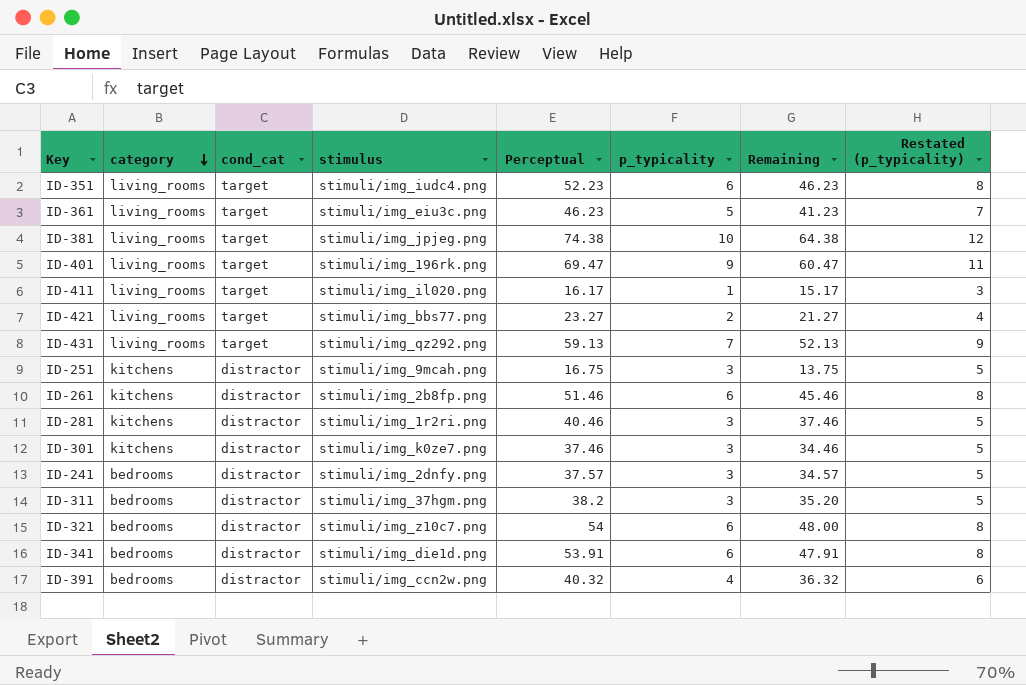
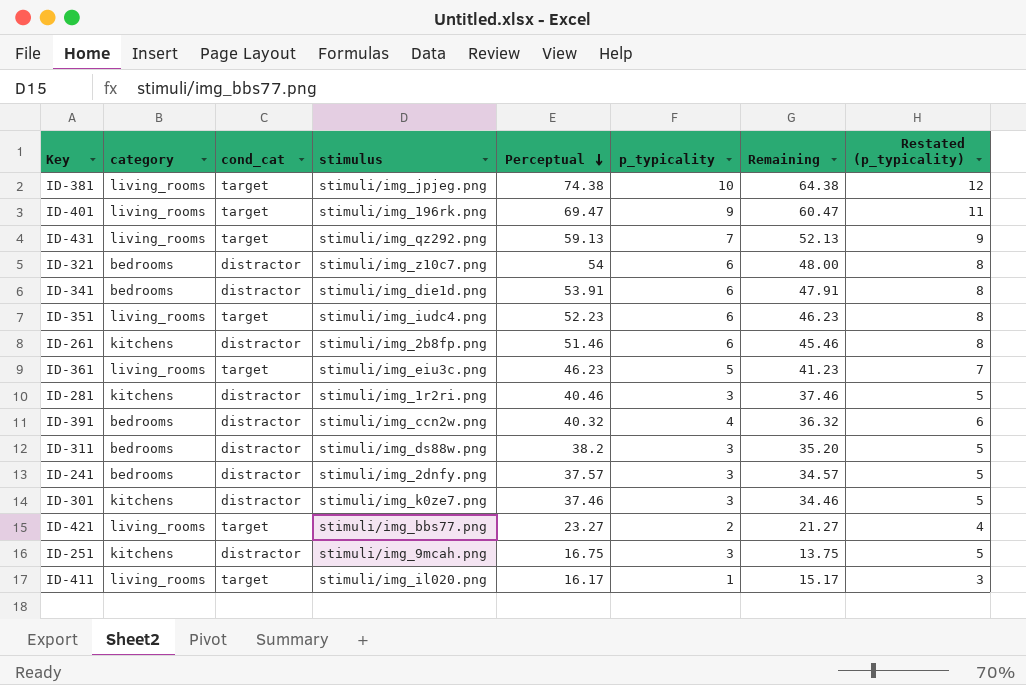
row order: category descending -> Perceptual descending
ID-311 | stimulus: stimuli/img_37hgm.png -> stimuli/img_ds88w.png

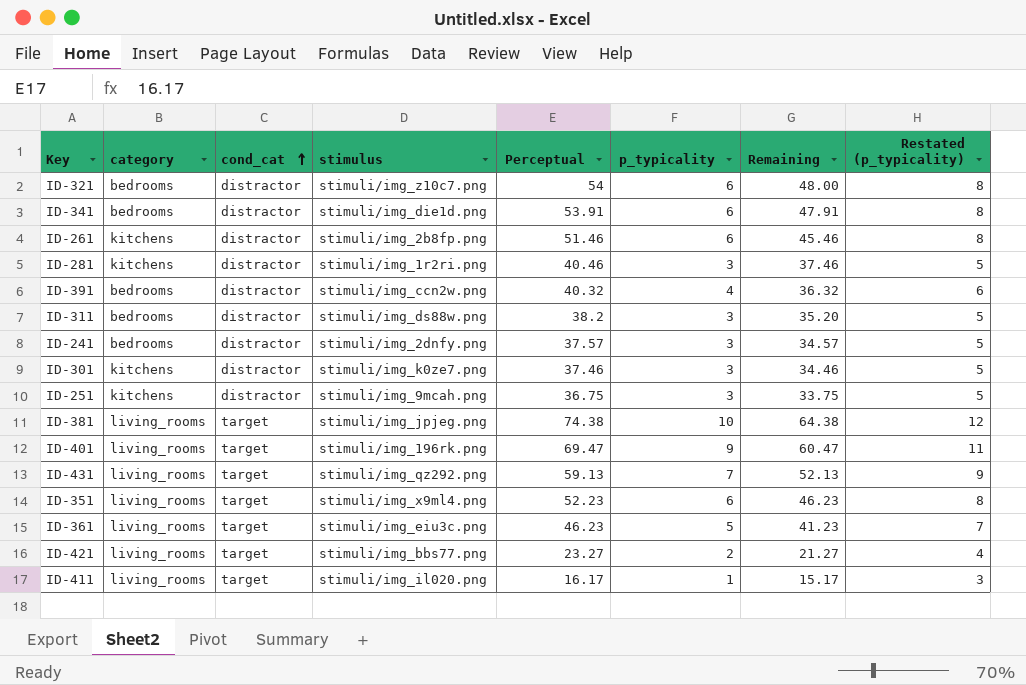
row order: Perceptual descending -> cond_cat ascending
ID-251 | Perceptual: 16.75 -> 36.75
ID-251 | Remaining: 13.75 -> 33.75
ID-351 | stimulus: stimuli/img_iudc4.png -> stimuli/img_x9ml4.png

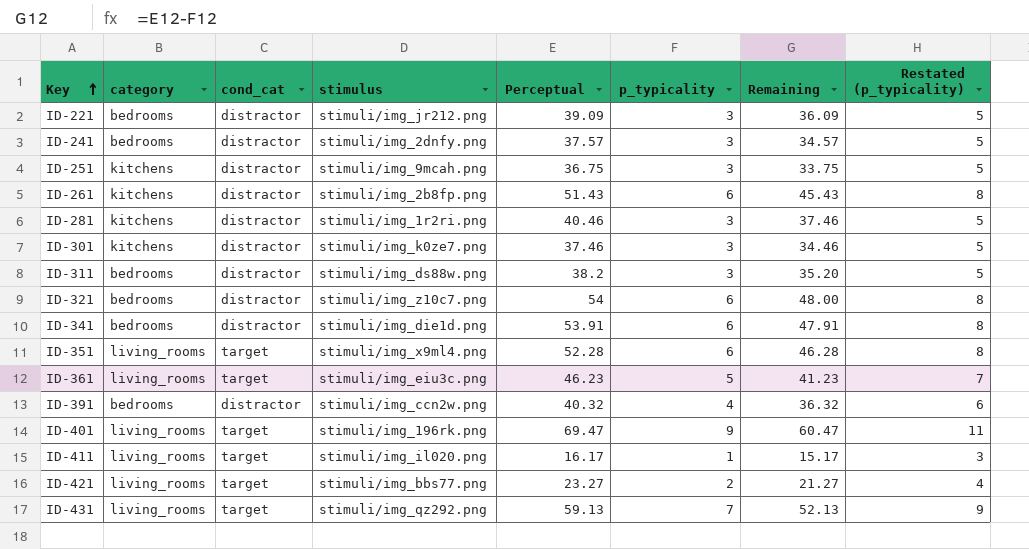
row order: cond_cat ascending -> Key ascending
row ID-381: living_rooms | target | stimuli/img_jpjeg.png | 74.38 | 10 | 64.38 | 12 -> none
row ID-221: none -> bedrooms | distractor | stimuli/img_jr212.png | 39.09 | 3 | 36.09 | 5
ID-261 | Perceptual: 51.46 -> 51.43
ID-261 | Remaining: 45.46 -> 45.43
ID-351 | Perceptual: 52.23 -> 52.28
ID-351 | Remaining: 46.23 -> 46.28

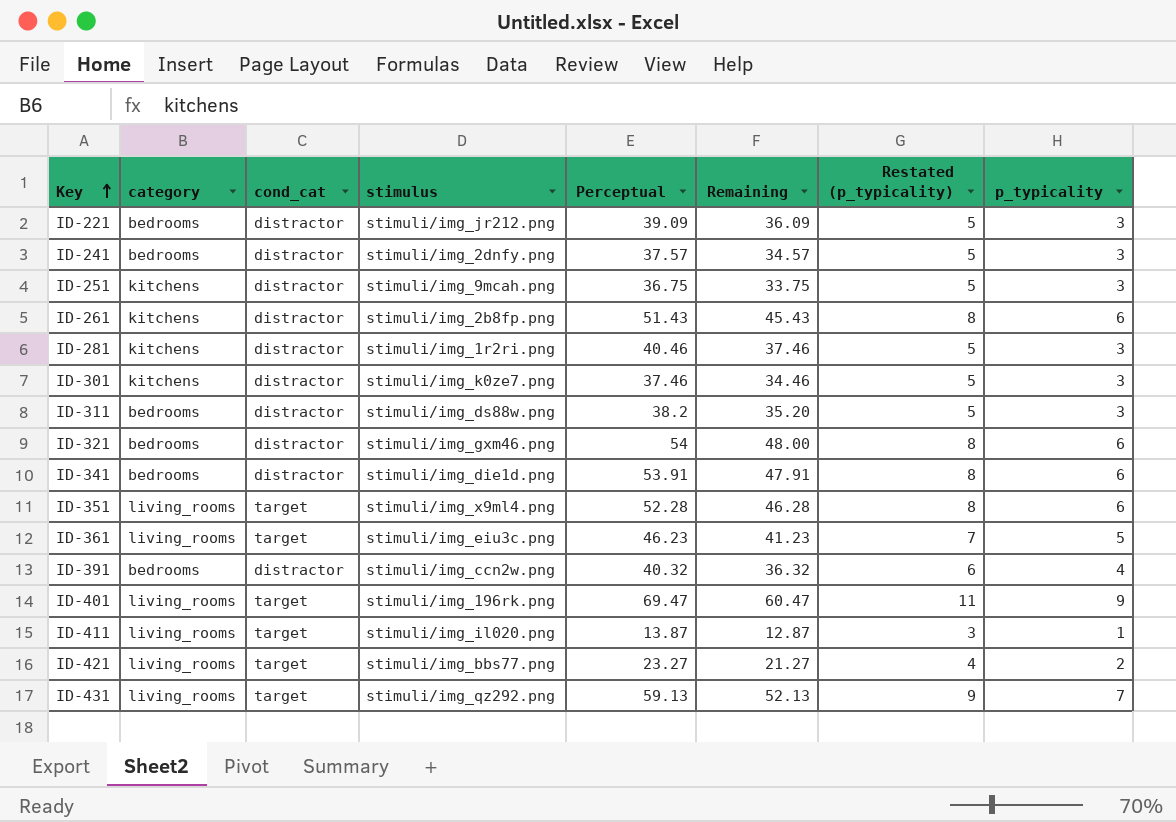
column p_typicality | position: 6 -> 8
ID-321 | stimulus: stimuli/img_z10c7.png -> stimuli/img_gxm46.png
ID-411 | Perceptual: 16.17 -> 13.87
ID-411 | Remaining: 15.17 -> 12.87

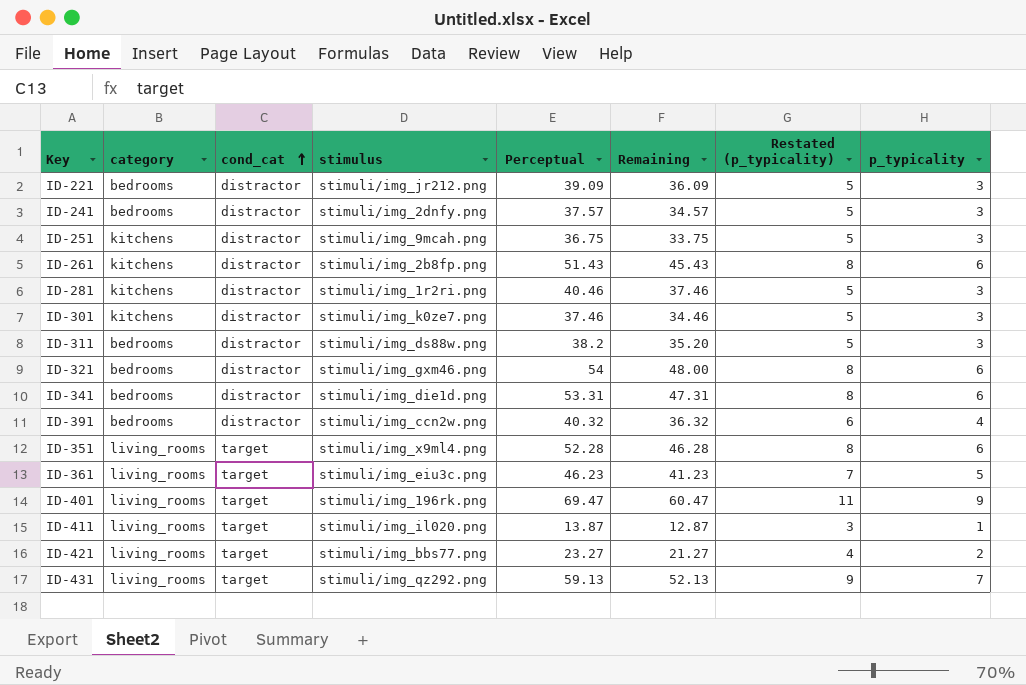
row order: Key ascending -> cond_cat ascending
ID-341 | Perceptual: 53.91 -> 53.31
ID-341 | Remaining: 47.91 -> 47.31

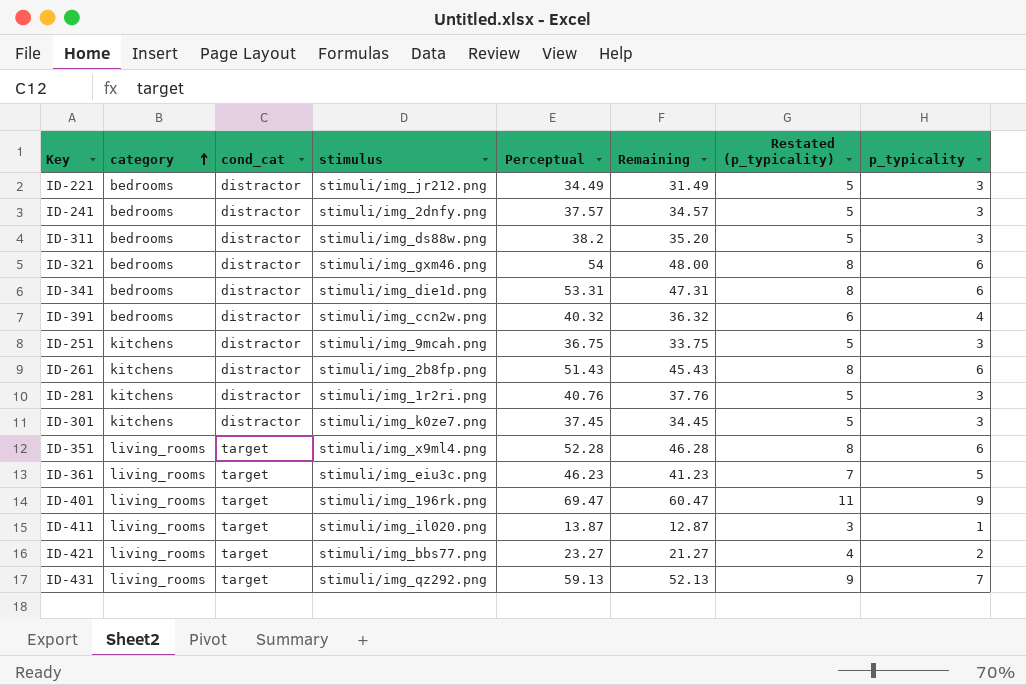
row order: cond_cat ascending -> category ascending
ID-221 | Perceptual: 39.09 -> 34.49
ID-221 | Remaining: 36.09 -> 31.49
ID-281 | Perceptual: 40.46 -> 40.76
ID-281 | Remaining: 37.46 -> 37.76
ID-301 | Perceptual: 37.46 -> 37.45
ID-301 | Remaining: 34.46 -> 34.45

